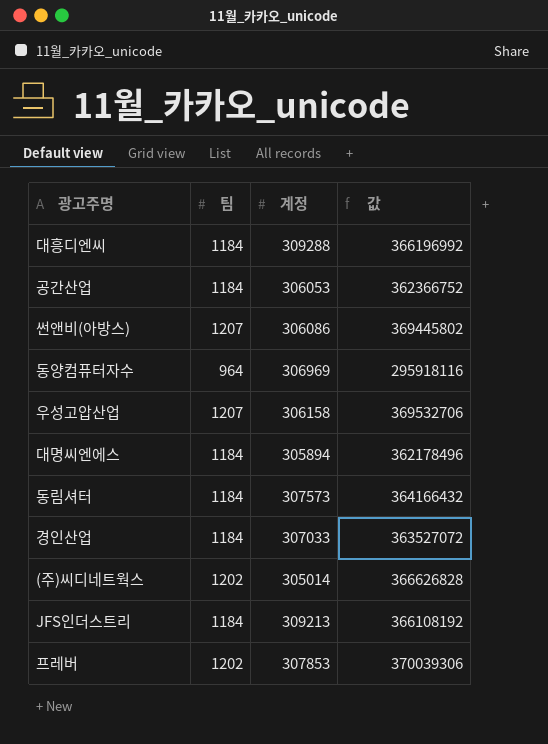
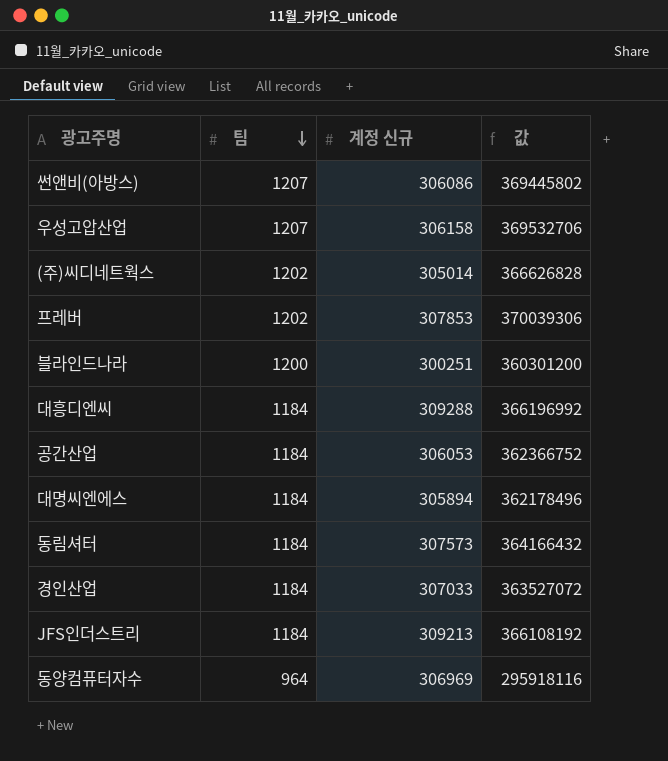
row order: none -> 팀 descending
column name: 계정 -> 계정 신규
row 블라인드나라: none -> 1200 | 300251 | 360301200

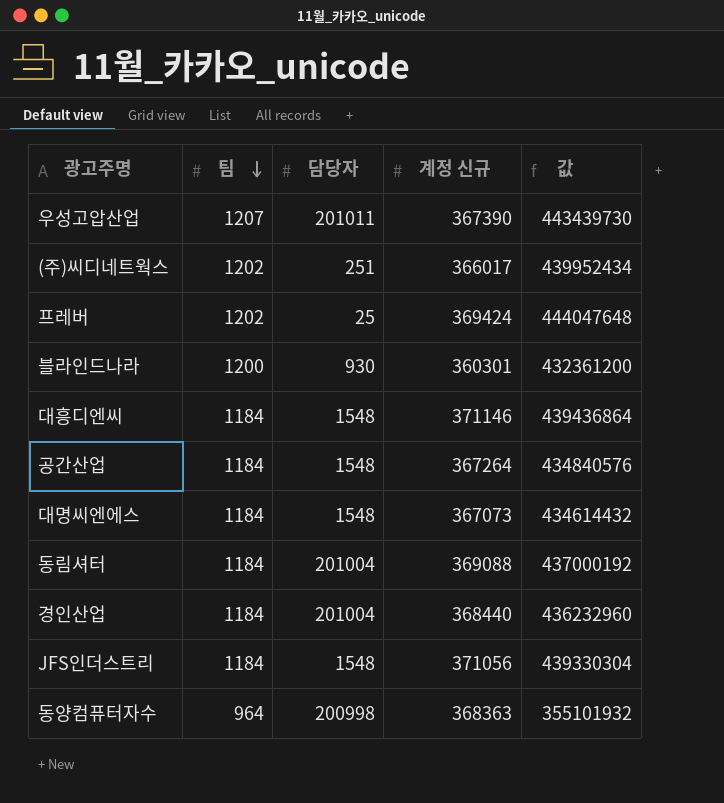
column 담당자 | position: none -> 3
row 썬앤비(아방스): 1207 | 306086 | 369445802 -> none
우성고압산업 | 계정 신규: 306158 -> 367390
우성고압산업 | 값: 369532706 -> 443439730
(주)씨디네트웍스 | 계정 신규: 305014 -> 366017
(주)씨디네트웍스 | 값: 366626828 -> 439952434
프레버 | 계정 신규: 307853 -> 369424
프레버 | 값: 370039306 -> 444047648
블라인드나라 | 계정 신규: 300251 -> 360301
블라인드나라 | 값: 360301200 -> 432361200
대흥디엔씨 | 계정 신규: 309288 -> 371146
대흥디엔씨 | 값: 366196992 -> 439436864
공간산업 | 계정 신규: 306053 -> 367264
공간산업 | 값: 362366752 -> 434840576
대명씨엔에스 | 계정 신규: 305894 -> 367073
대명씨엔에스 | 값: 362178496 -> 434614432
동림셔터 | 계정 신규: 307573 -> 369088
동림셔터 | 값: 364166432 -> 437000192
경인산업 | 계정 신규: 307033 -> 368440
경인산업 | 값: 363527072 -> 436232960
JFS인더스트리 | 계정 신규: 309213 -> 371056
JFS인더스트리 | 값: 366108192 -> 439330304
동양컴퓨터자수 | 계정 신규: 306969 -> 368363
동양컴퓨터자수 | 값: 295918116 -> 355101932

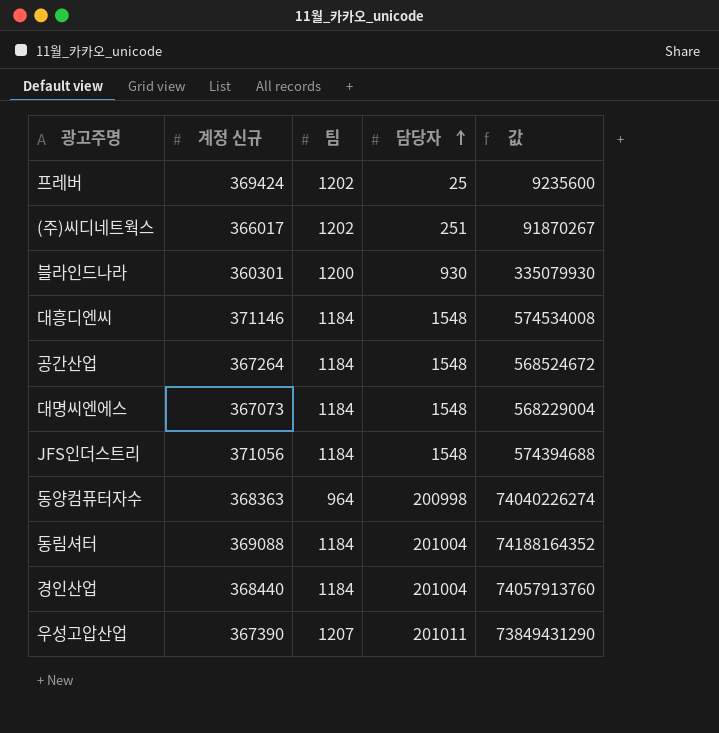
row order: 팀 descending -> 담당자 ascending
column 계정 신규 | position: 4 -> 2
column 값 | formula: [팀] * [계정 신규] -> [계정 신규] * [담당자]

